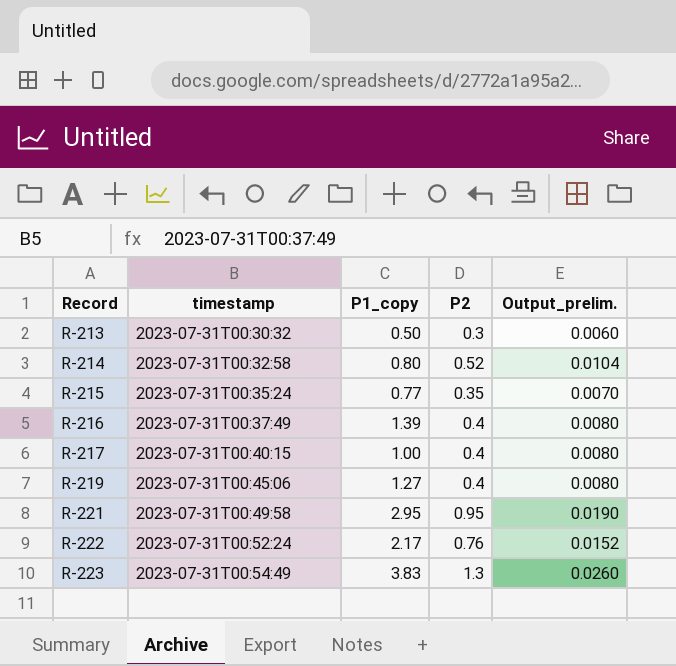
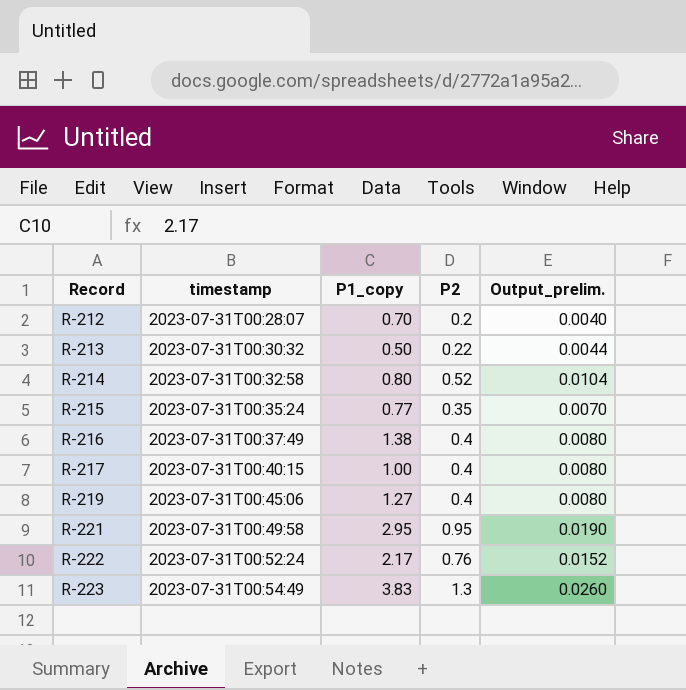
row R-212: none -> 2023-07-31T00:28:07 | 0.70 | 0.2 | 0.0040
R-213 | P2: 0.3 -> 0.22
R-213 | Output_prelim.: 0.0060 -> 0.0044
R-216 | P1_copy: 1.39 -> 1.38

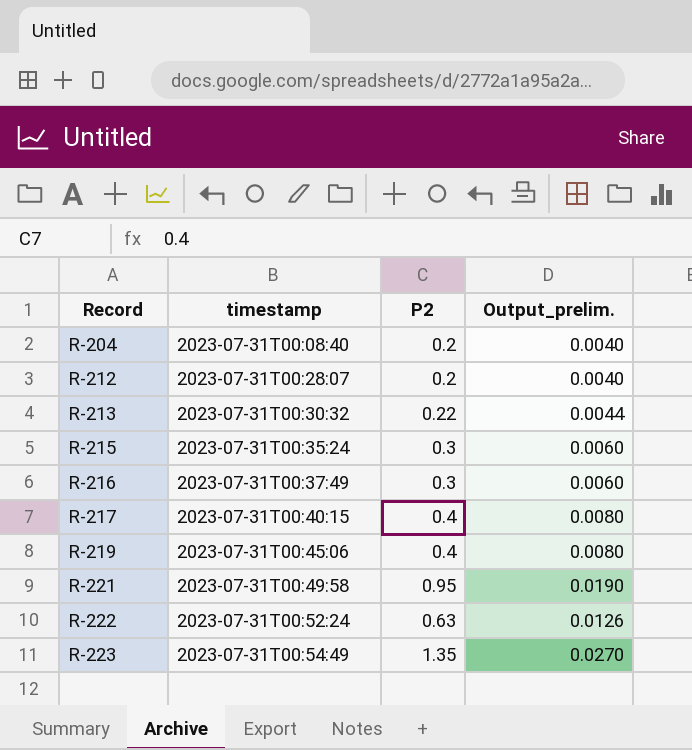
column P1_copy | position: 3 -> none
row R-214: 2023-07-31T00:32:58 | 0.80 | 0.52 | 0.0104 -> none
row R-204: none -> 2023-07-31T00:08:40 | 0.2 | 0.0040
R-215 | P2: 0.35 -> 0.3
R-215 | Output_prelim.: 0.0070 -> 0.0060
R-216 | P2: 0.4 -> 0.3
R-216 | Output_prelim.: 0.0080 -> 0.0060
R-222 | P2: 0.76 -> 0.63
R-222 | Output_prelim.: 0.0152 -> 0.0126
R-223 | P2: 1.3 -> 1.35
R-223 | Output_prelim.: 0.0260 -> 0.0270

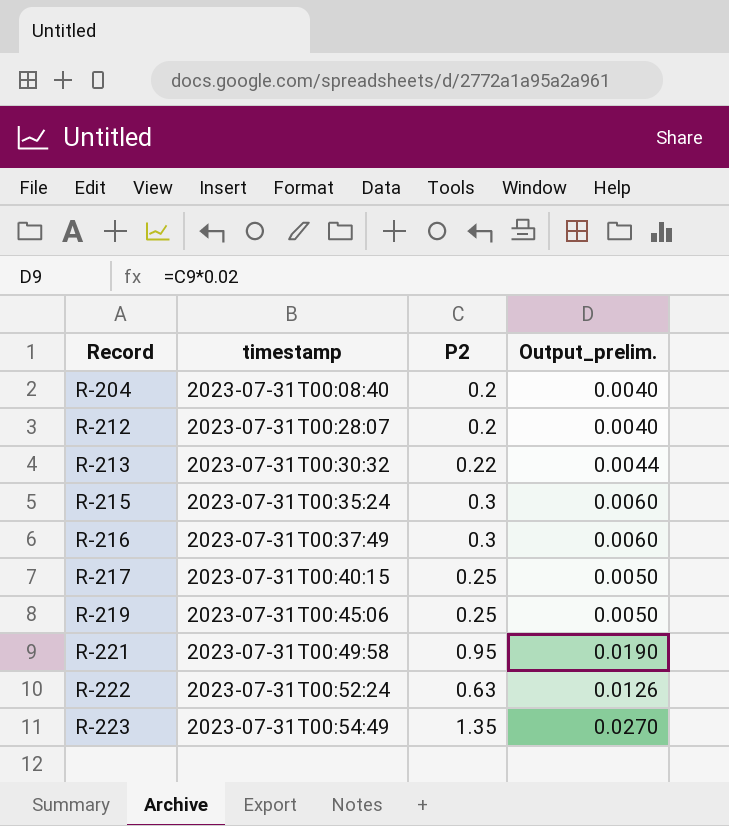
R-217 | P2: 0.4 -> 0.25
R-217 | Output_prelim.: 0.0080 -> 0.0050
R-219 | P2: 0.4 -> 0.25
R-219 | Output_prelim.: 0.0080 -> 0.0050

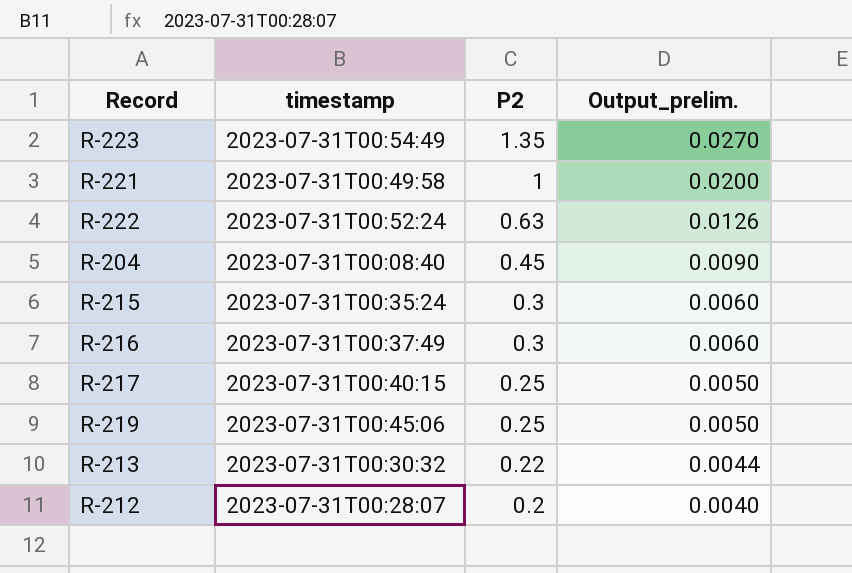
row order: Record ascending -> P2 descending
R-221 | P2: 0.95 -> 1
R-221 | Output_prelim.: 0.0190 -> 0.0200
R-204 | P2: 0.2 -> 0.45
R-204 | Output_prelim.: 0.0040 -> 0.0090

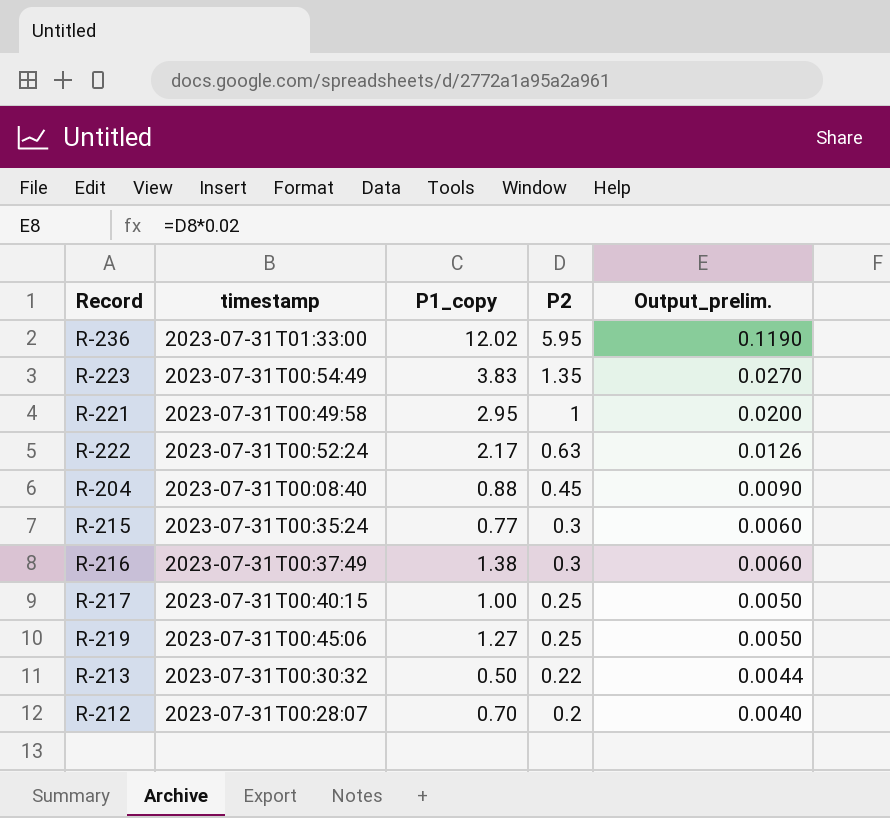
column P1_copy | position: none -> 3
row R-236: none -> 2023-07-31T01:33:00 | 12.02 | 5.95 | 0.1190

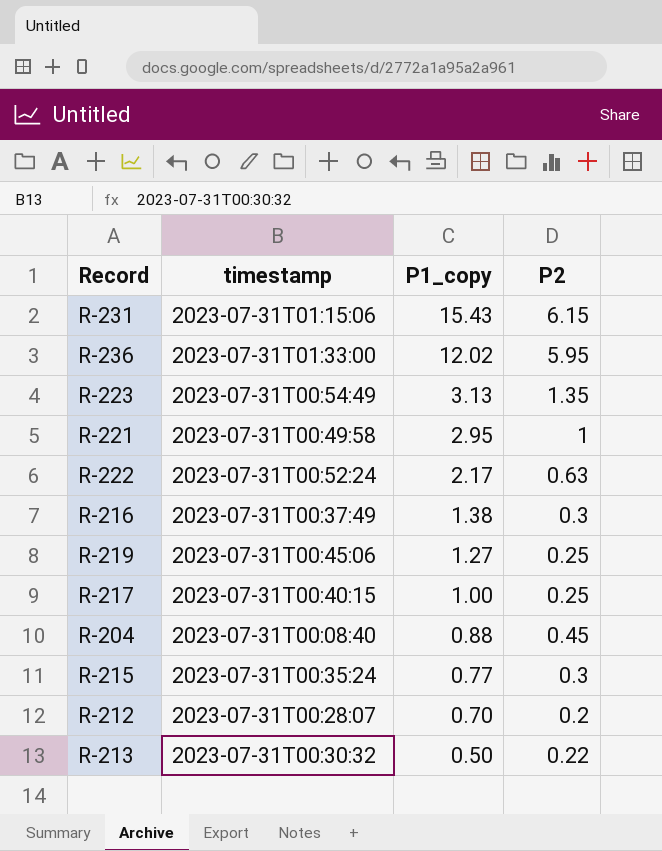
row order: P2 descending -> P1_copy descending
column Output_prelim. | formula: [P2] * 0.02 -> none
row R-231: none -> 2023-07-31T01:15:06 | 15.43 | 6.15
R-223 | P1_copy: 3.83 -> 3.13

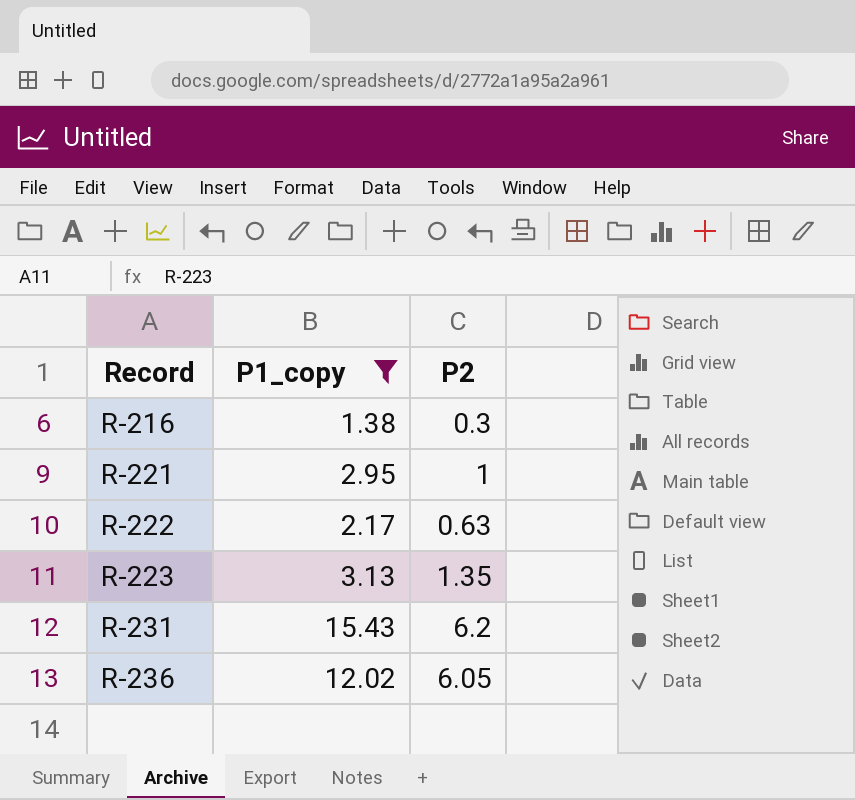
filter: none -> P1_copy >= 1.38
row order: P1_copy descending -> Record ascending
column timestamp | position: 2 -> none
R-231 | P2: 6.15 -> 6.2
R-236 | P2: 5.95 -> 6.05

